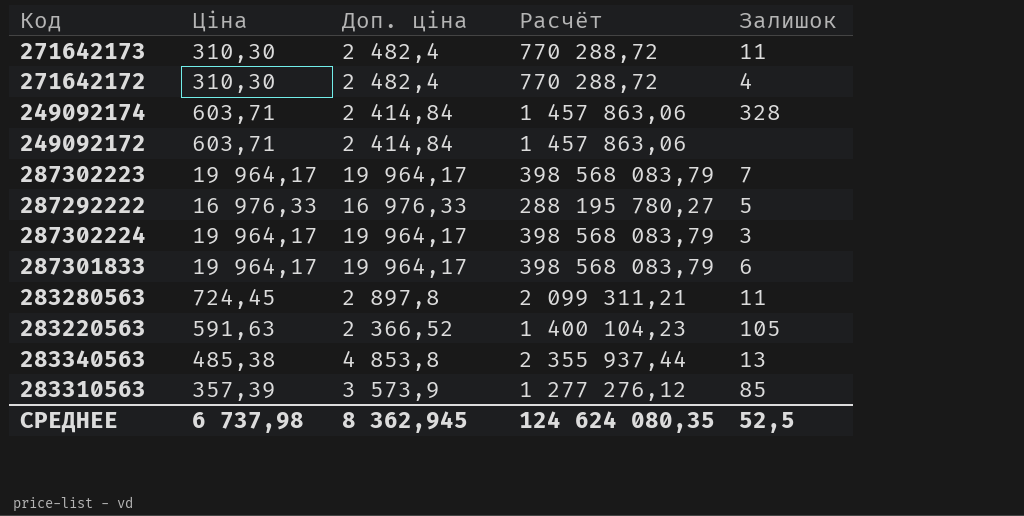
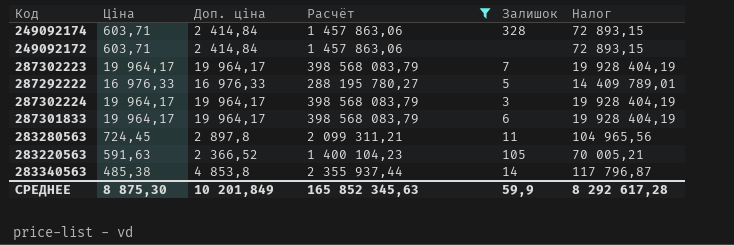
filter: none -> Расчёт >= 1 400 104,23
column Налог | formula: none -> [Расчёт] * 0,05
283340563 | Залишок: 13 -> 14
СРЕДНЕЕ | Ціна: 6 737,98 -> 8 875,30
СРЕДНЕЕ | Доп. ціна: 8 362,945 -> 10 201,849
СРЕДНЕЕ | Расчёт: 124 624 080,35 -> 165 852 345,63
СРЕДНЕЕ | Залишок: 52,5 -> 59,9

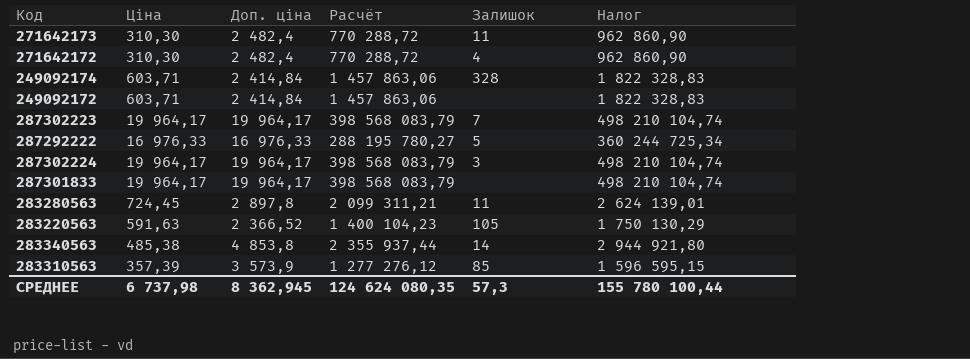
filter: Расчёт >= 1 400 104,23 -> none
column Налог | formula: [Расчёт] * 0,05 -> [Расчёт] * 1,25
287301833 | Залишок: 6 -> none
СРЕДНЕЕ | Ціна: 8 875,30 -> 6 737,98
СРЕДНЕЕ | Доп. ціна: 10 201,849 -> 8 362,945
СРЕДНЕЕ | Расчёт: 165 852 345,63 -> 124 624 080,35
СРЕДНЕЕ | Залишок: 59,9 -> 57,3
СРЕДНЕЕ | Налог: 8 292 617,28 -> 155 780 100,44

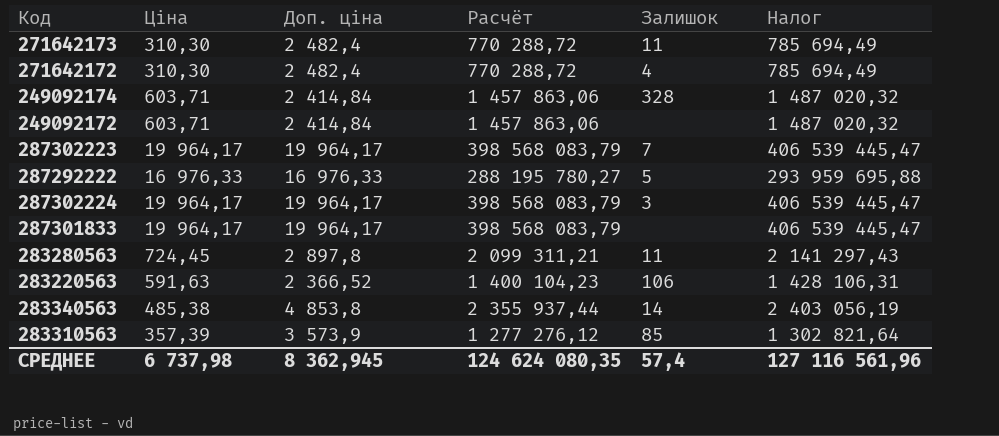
column Налог | formula: [Расчёт] * 1,25 -> [Расчёт] * 1,02
283220563 | Залишок: 105 -> 106
СРЕДНЕЕ | Залишок: 57,3 -> 57,4
СРЕДНЕЕ | Налог: 155 780 100,44 -> 127 116 561,96

